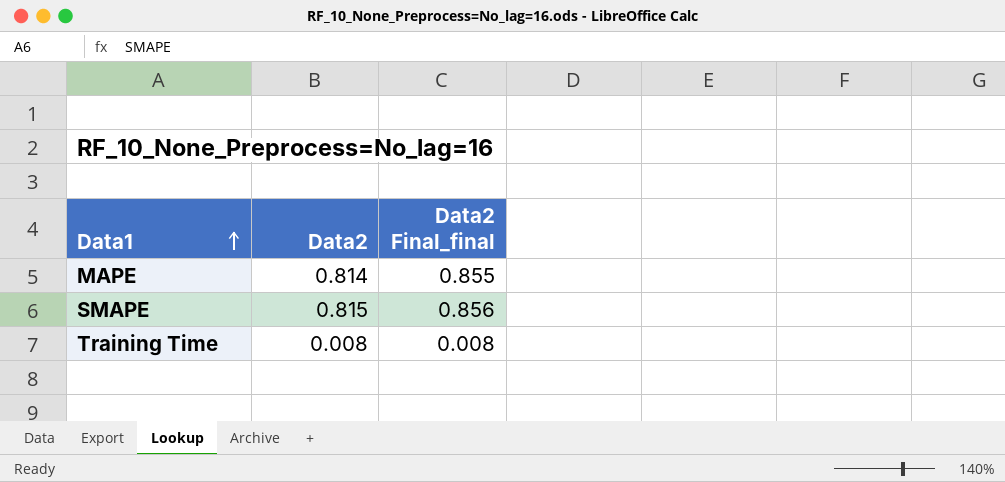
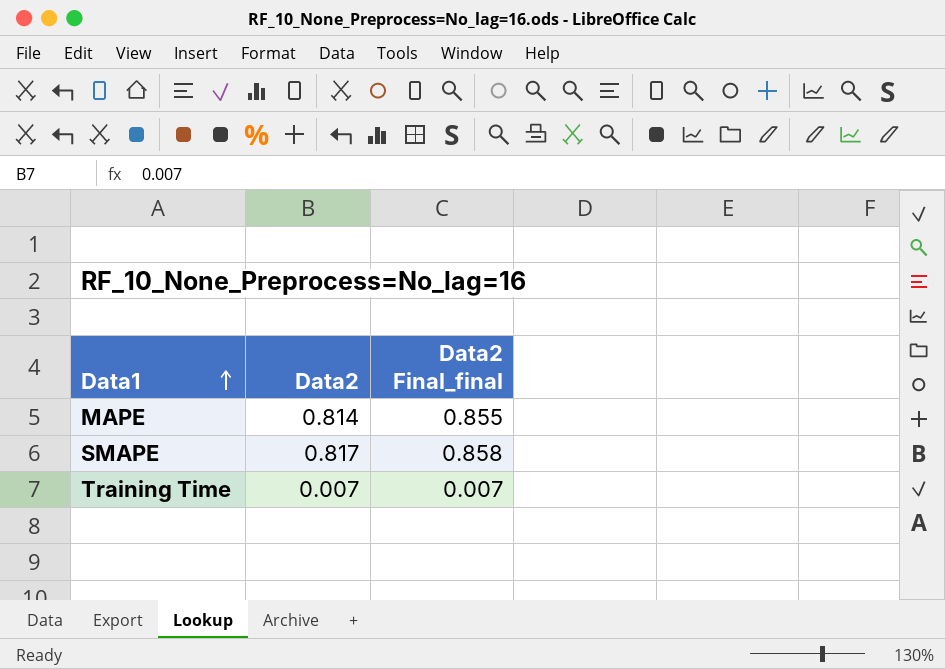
SMAPE | Data2: 0.815 -> 0.817
SMAPE | Data2 Final_final: 0.856 -> 0.858
Training Time | Data2: 0.008 -> 0.007
Training Time | Data2 Final_final: 0.008 -> 0.007

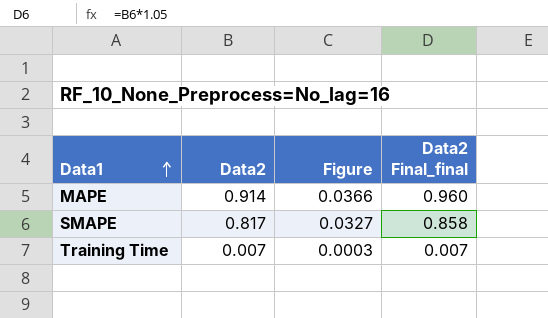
column Figure | formula: none -> [Data2] * 0.04
MAPE | Data2: 0.814 -> 0.914
MAPE | Data2 Final_final: 0.855 -> 0.960

